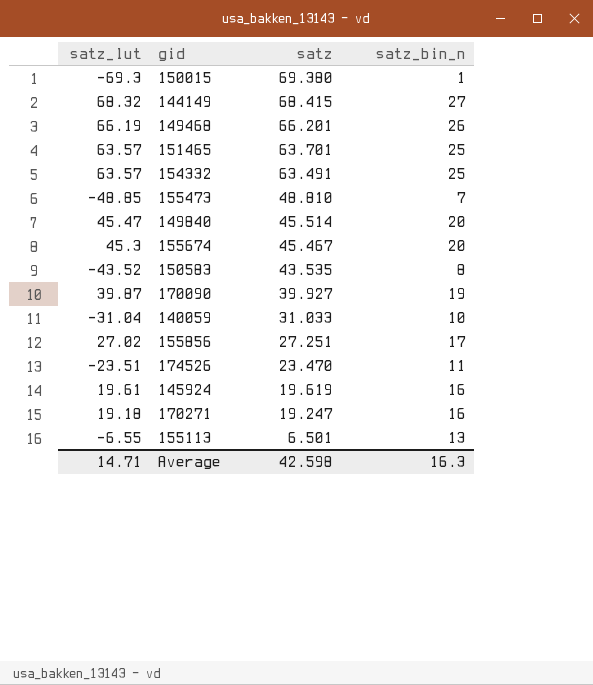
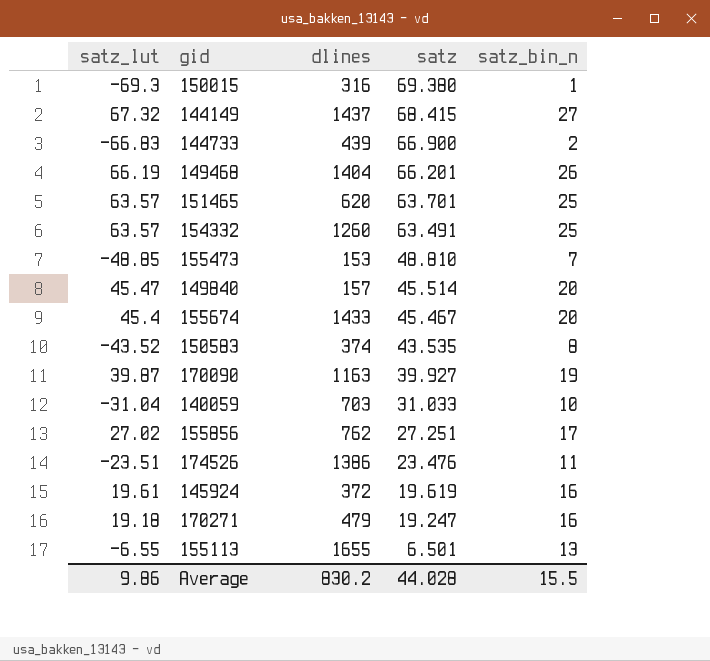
column dlines | position: none -> 3
144149 | satz_lut: 68.32 -> 67.32
row 144733: none -> -66.83 | 439 | 66.900 | 2
155674 | satz_lut: 45.3 -> 45.4
174526 | satz: 23.470 -> 23.476
Average | satz_lut: 14.71 -> 9.86
Average | satz: 42.598 -> 44.028
Average | satz_bin_n: 16.3 -> 15.5

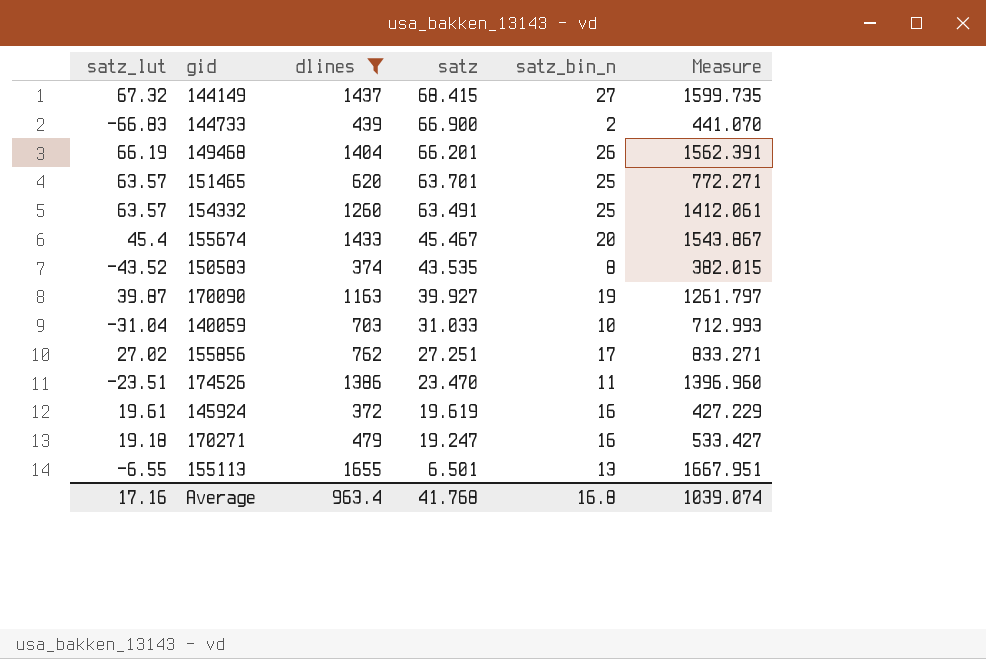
filter: none -> dlines >= 372
column Measure | formula: none -> [satz_lut] + [dlines] + [satz] + [satz_bin_n]
174526 | satz: 23.476 -> 23.470
Average | satz_lut: 9.86 -> 17.16
Average | dlines: 830.2 -> 963.4
Average | satz: 44.028 -> 41.768
Average | satz_bin_n: 15.5 -> 16.8

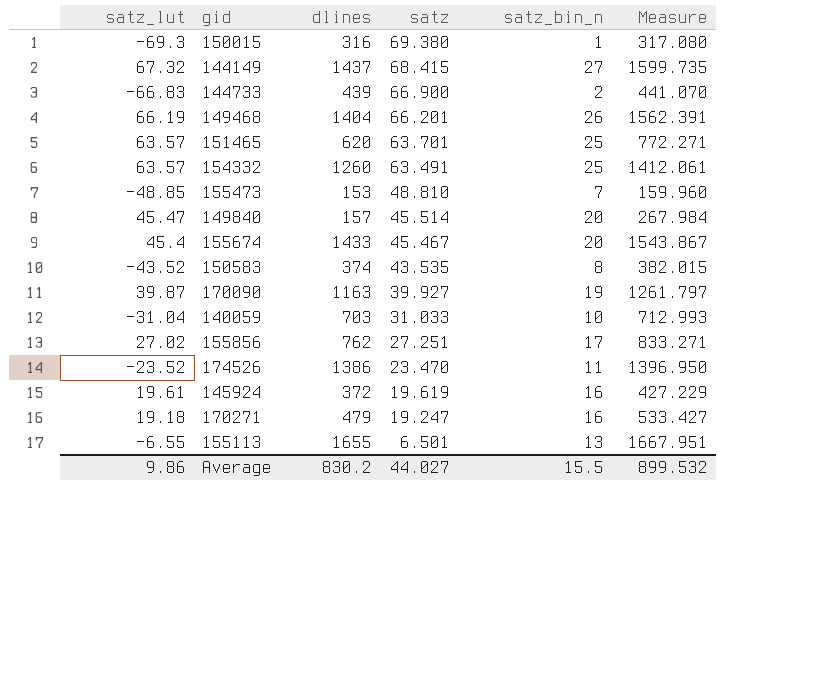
filter: dlines >= 372 -> none
174526 | satz_lut: -23.51 -> -23.52
174526 | Measure: 1396.960 -> 1396.950
Average | satz_lut: 17.16 -> 9.86
Average | dlines: 963.4 -> 830.2
Average | satz: 41.768 -> 44.027
Average | satz_bin_n: 16.8 -> 15.5
Average | Measure: 1039.074 -> 899.532

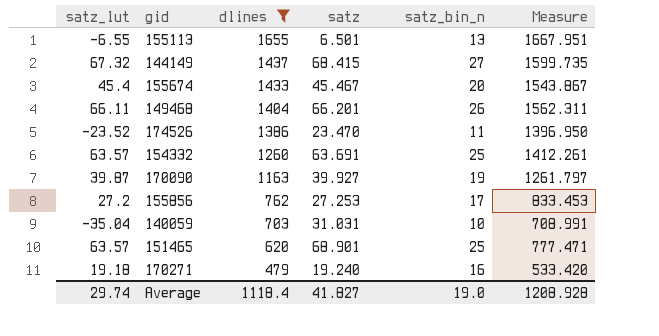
filter: none -> dlines >= 479
row order: satz descending -> dlines descending
149468 | satz_lut: 66.19 -> 66.11
149468 | Measure: 1562.391 -> 1562.311
154332 | satz: 63.491 -> 63.691
154332 | Measure: 1412.061 -> 1412.261
155856 | satz_lut: 27.02 -> 27.2
155856 | satz: 27.251 -> 27.253
155856 | Measure: 833.271 -> 833.453
140059 | satz_lut: -31.04 -> -35.04
140059 | satz: 31.033 -> 31.031
140059 | Measure: 712.993 -> 708.991
151465 | satz: 63.701 -> 68.901
151465 | Measure: 772.271 -> 777.471
170271 | satz: 19.247 -> 19.240
170271 | Measure: 533.427 -> 533.420
Average | satz_lut: 9.86 -> 29.74
Average | dlines: 830.2 -> 1118.4
Average | satz: 44.027 -> 41.827
Average | satz_bin_n: 15.5 -> 19.0
Average | Measure: 899.532 -> 1208.928

